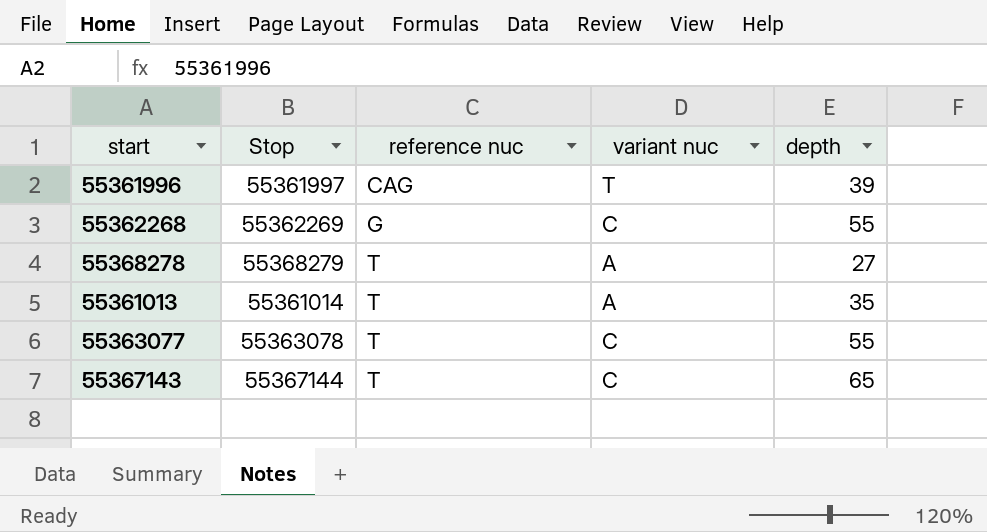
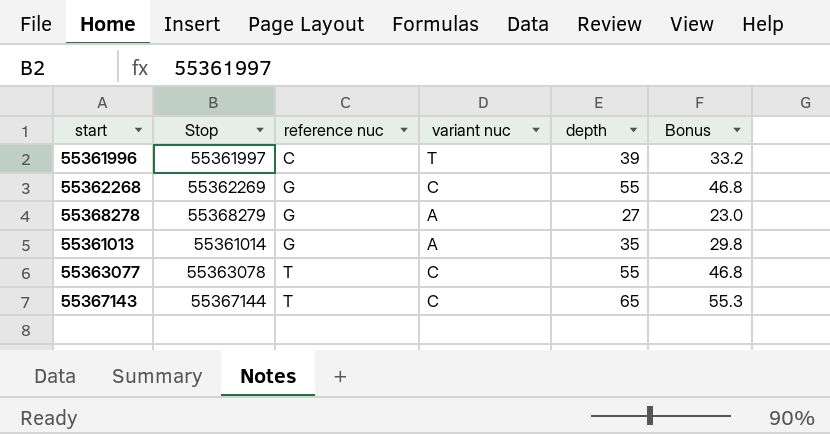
column Bonus | formula: none -> [depth] * 0.85
55361996 | reference nuc: CAG -> C
55368278 | reference nuc: T -> G
55361013 | reference nuc: T -> G

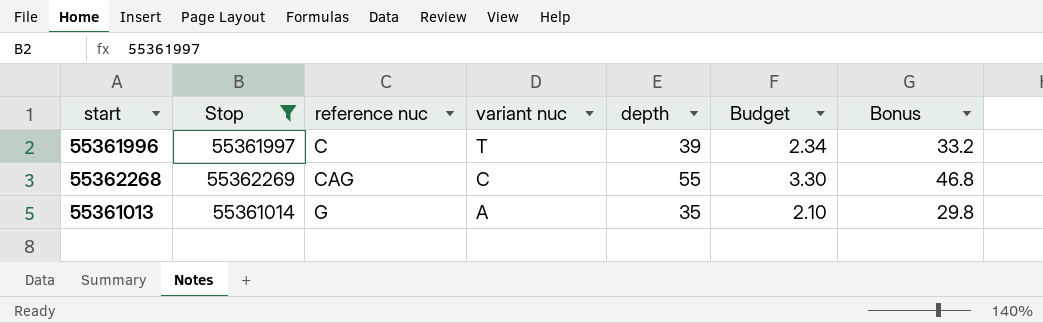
filter: none -> Stop <= 55362269
column Budget | formula: none -> [depth] * 0.06
55362268 | reference nuc: G -> CAG

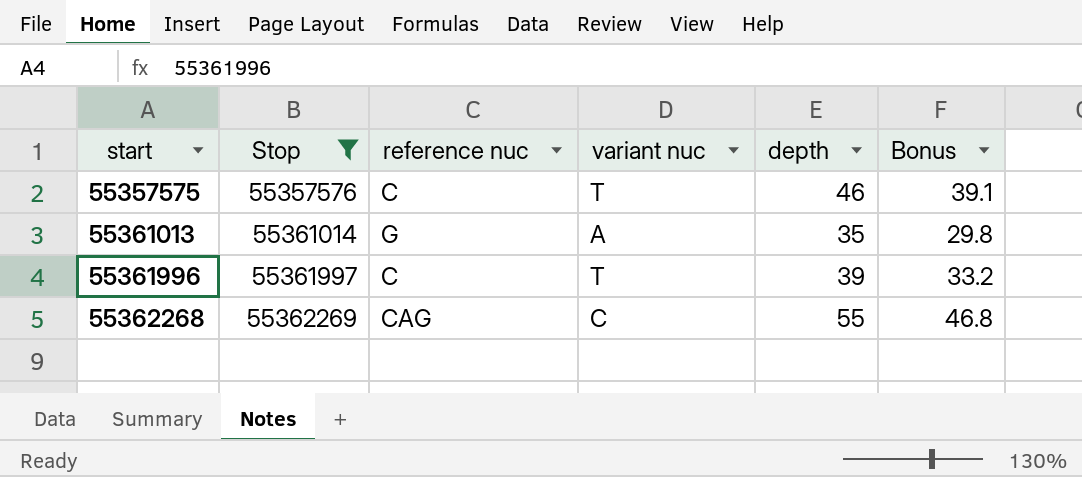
row order: reference nuc ascending -> start ascending
column Budget | formula: [depth] * 0.06 -> none
row 55357575: none -> 55357576 | C | T | 46 | 39.1

